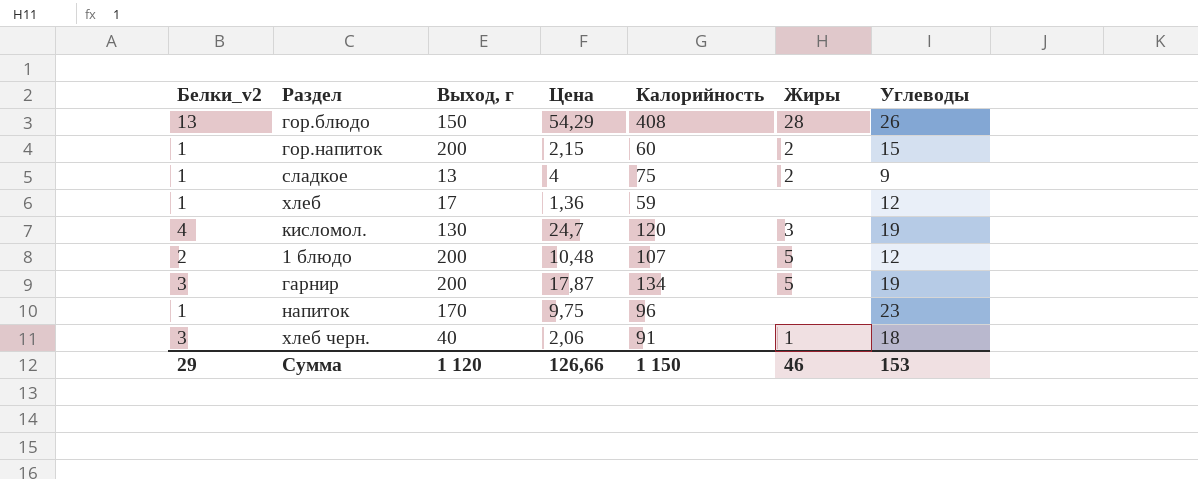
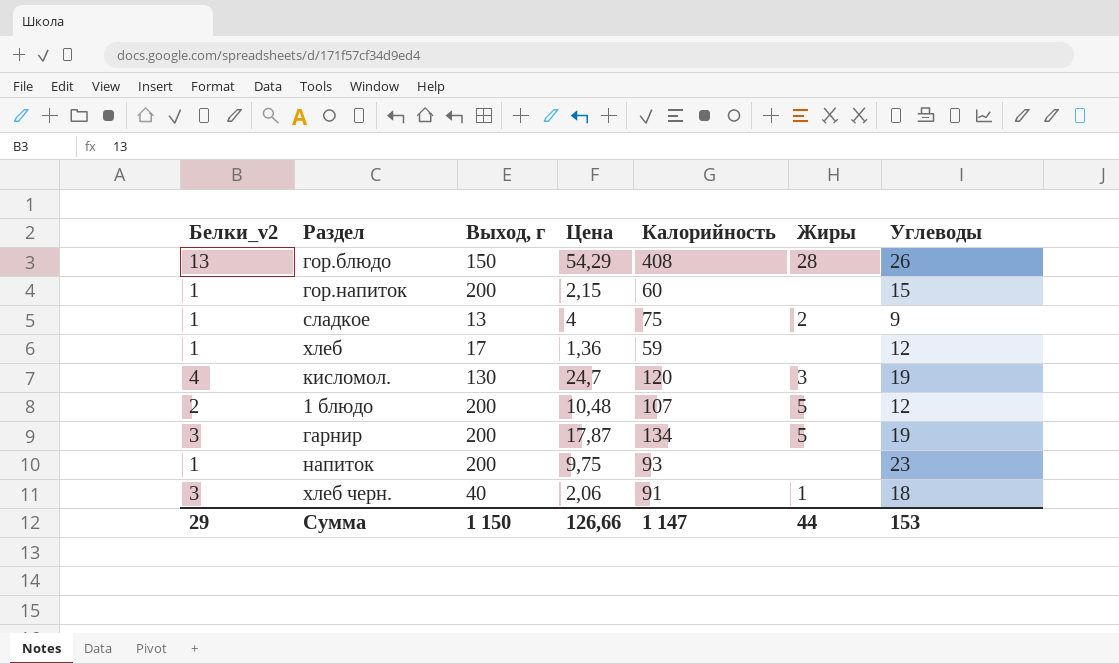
гор.напиток | Жиры: 2 -> none
напиток | Выход, г: 170 -> 200
напиток | Калорийность: 96 -> 93
Сумма | Выход, г: 1 120 -> 1 150
Сумма | Калорийность: 1 150 -> 1 147
Сумма | Жиры: 46 -> 44

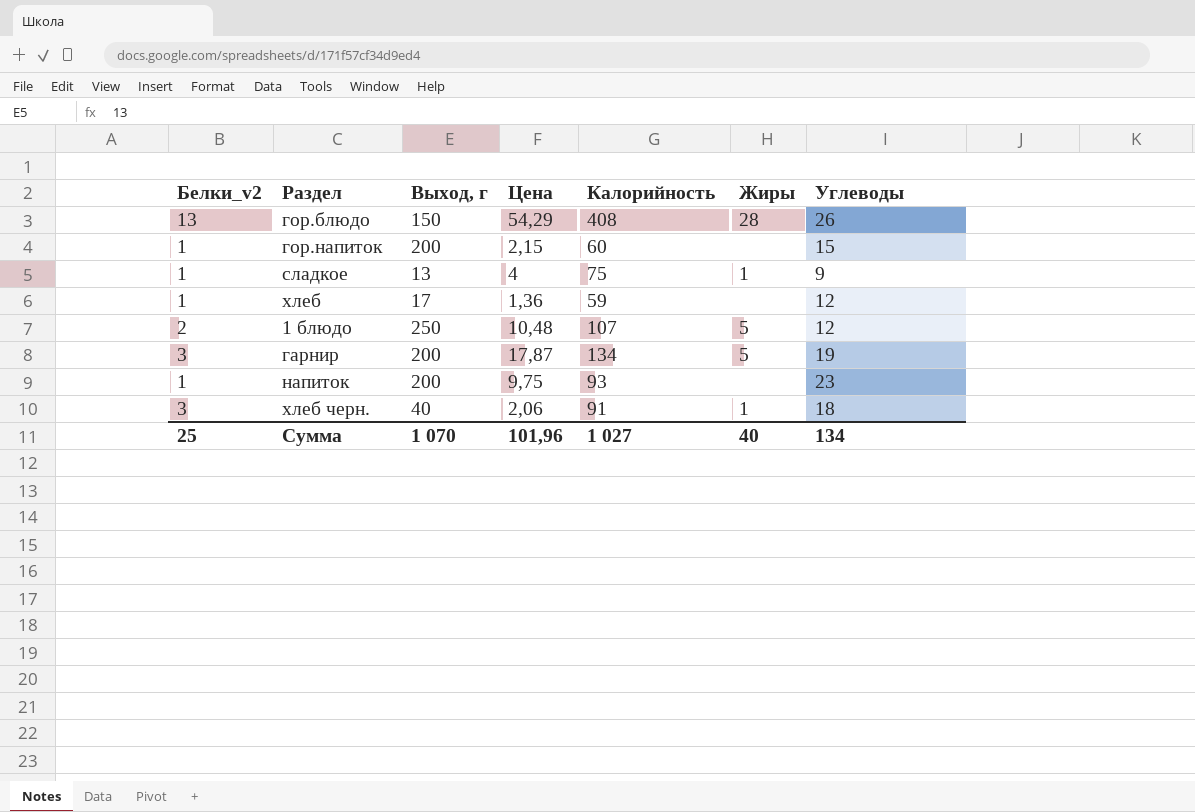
row кисломол.: 4 | 130 | 24,7 | 120 | 3 | 19 -> none
сладкое | Жиры: 2 -> 1
1 блюдо | Выход, г: 200 -> 250
Сумма | Белки_v2: 29 -> 25
Сумма | Выход, г: 1 150 -> 1 070
Сумма | Цена: 126,66 -> 101,96
Сумма | Калорийность: 1 147 -> 1 027
Сумма | Жиры: 44 -> 40
Сумма | Углеводы: 153 -> 134

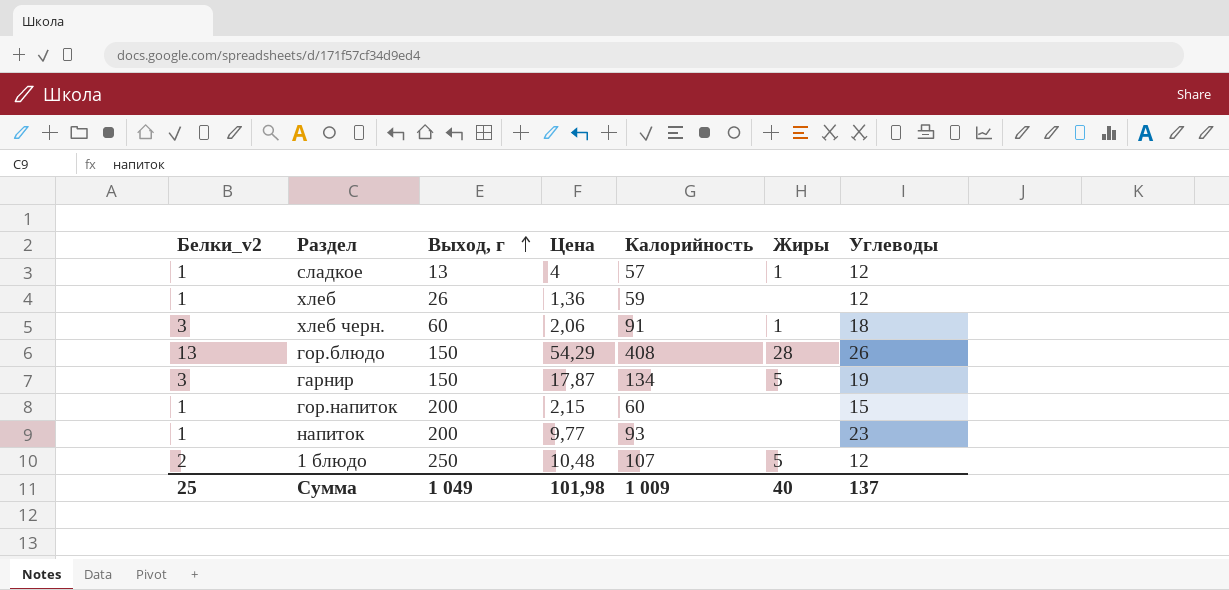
row order: none -> Выход, г ascending
сладкое | Калорийность: 75 -> 57
сладкое | Углеводы: 9 -> 12
хлеб | Выход, г: 17 -> 26
хлеб черн. | Выход, г: 40 -> 60
гарнир | Выход, г: 200 -> 150
напиток | Цена: 9,75 -> 9,77
Сумма | Выход, г: 1 070 -> 1 049
Сумма | Цена: 101,96 -> 101,98
Сумма | Калорийность: 1 027 -> 1 009
Сумма | Углеводы: 134 -> 137

